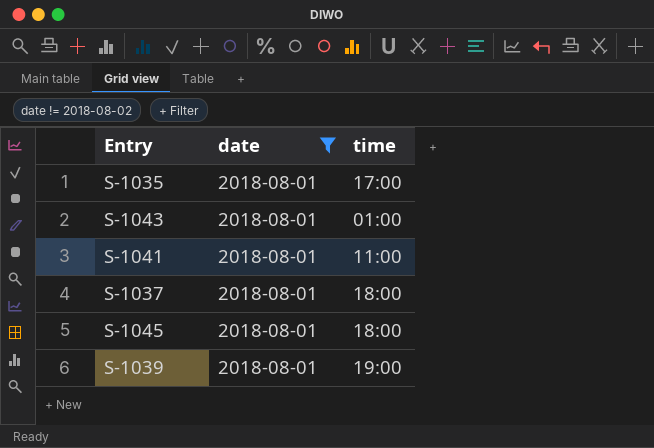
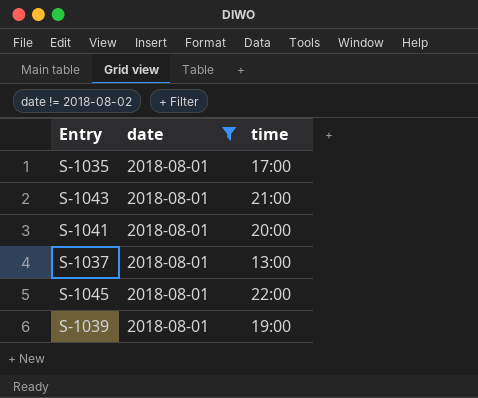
S-1043 | time: 01:00 -> 21:00
S-1041 | time: 11:00 -> 20:00
S-1037 | time: 18:00 -> 13:00
S-1045 | time: 18:00 -> 22:00

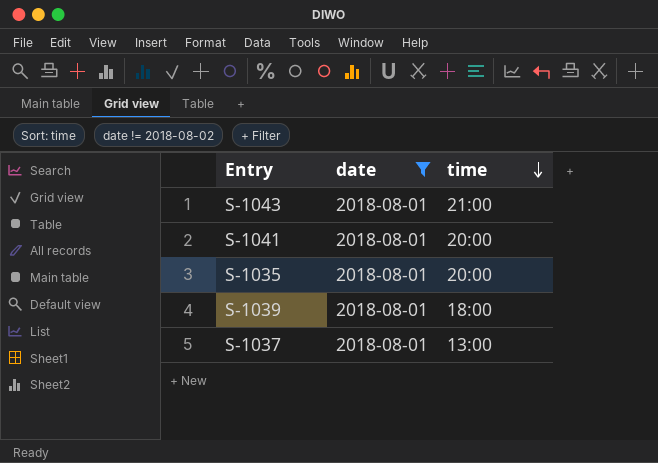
row order: none -> time descending
row S-1045: 2018-08-01 | 22:00 -> none
S-1035 | time: 17:00 -> 20:00
S-1039 | time: 19:00 -> 18:00

